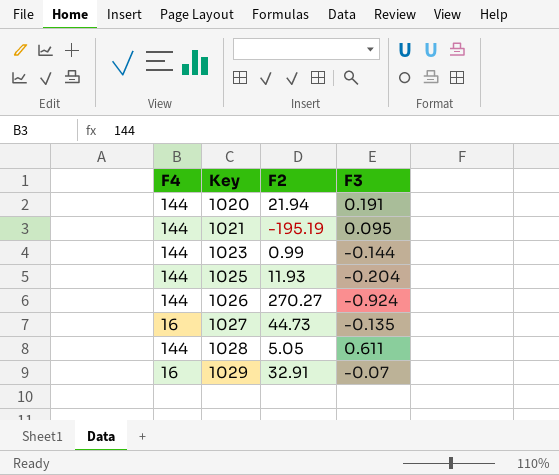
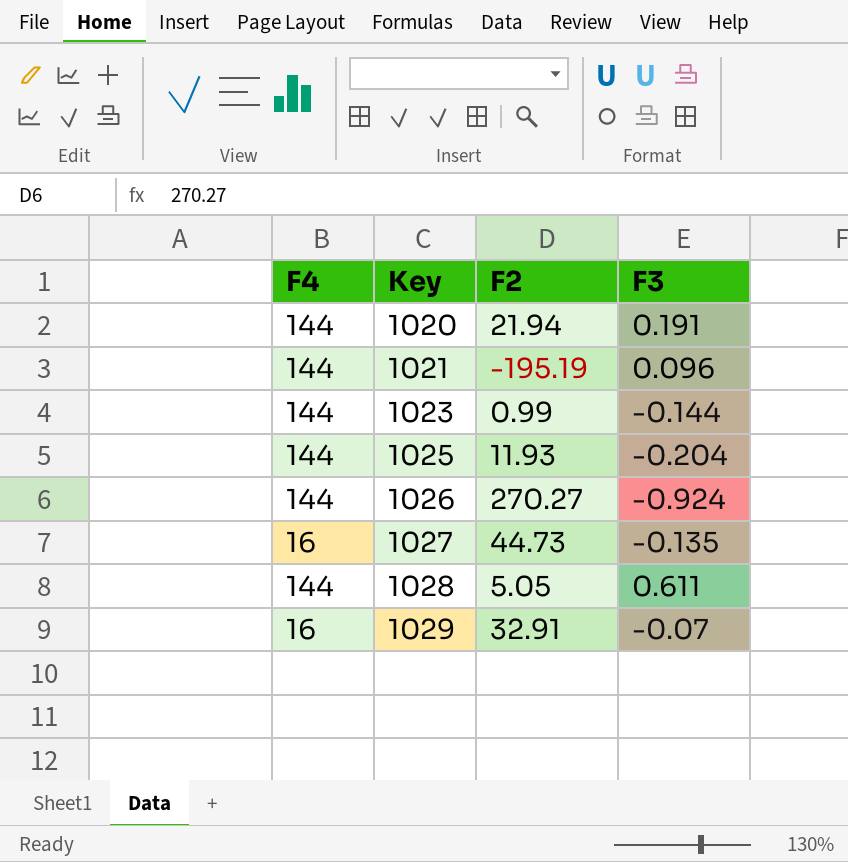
1021 | F3: 0.095 -> 0.096

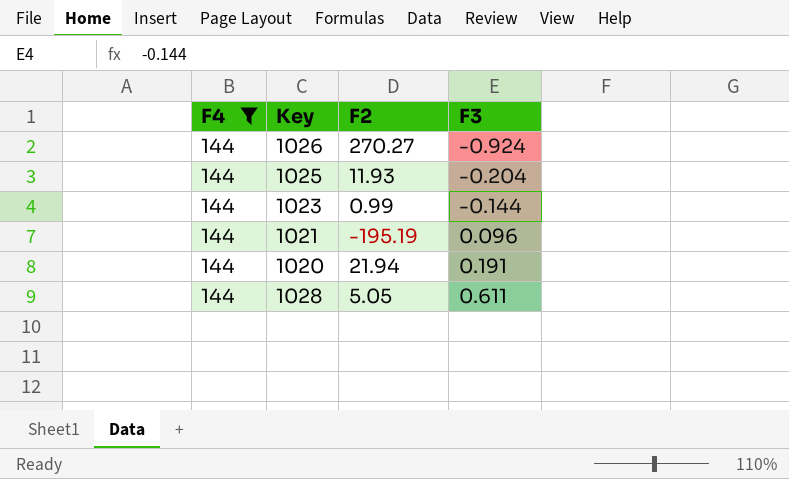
filter: none -> F4 = 144
row order: Key ascending -> F3 ascending

